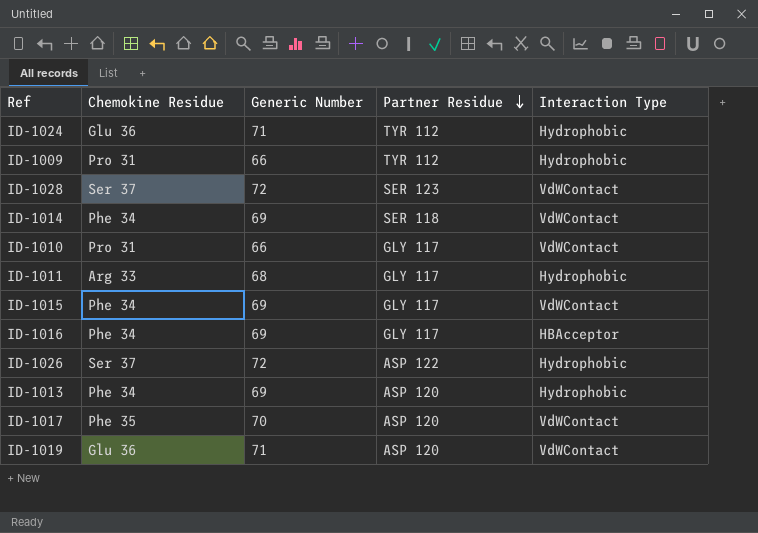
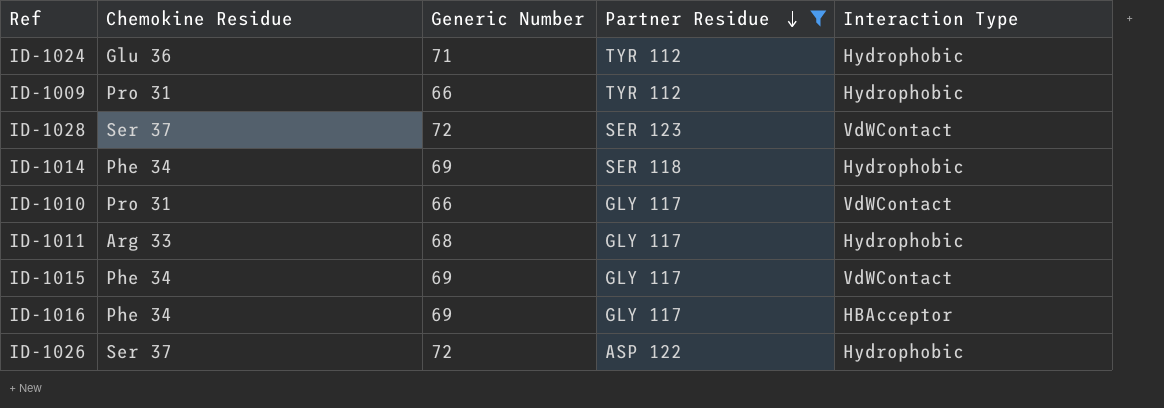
filter: none -> Partner Residue != ASP 120
ID-1014 | Interaction Type: VdWContact -> Hydrophobic

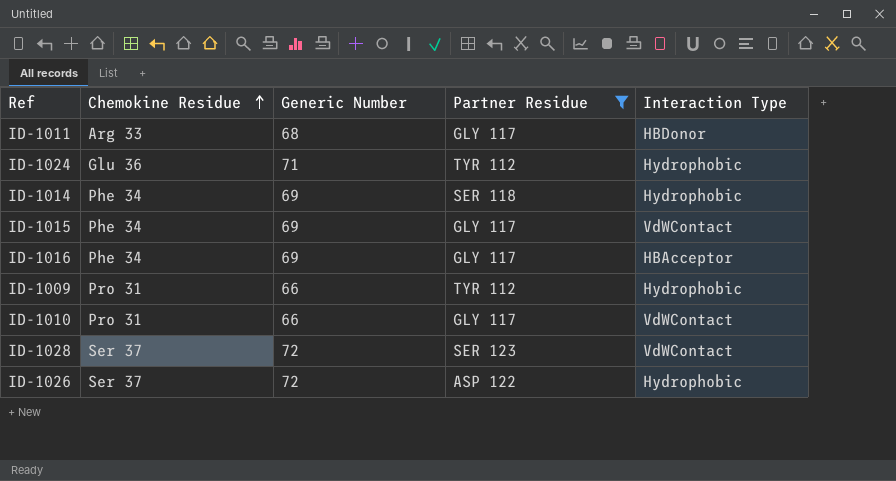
row order: Partner Residue descending -> Chemokine Residue ascending
ID-1011 | Interaction Type: Hydrophobic -> HBDonor

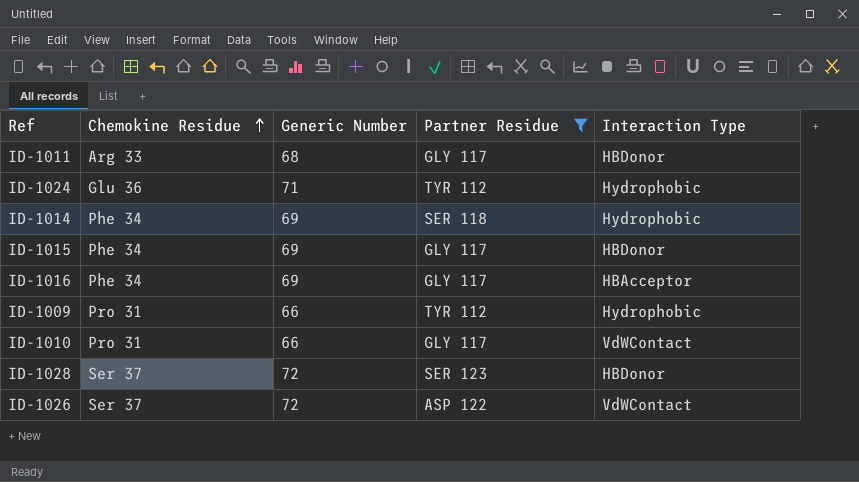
ID-1015 | Interaction Type: VdWContact -> HBDonor
ID-1028 | Interaction Type: VdWContact -> HBDonor
ID-1026 | Interaction Type: Hydrophobic -> VdWContact

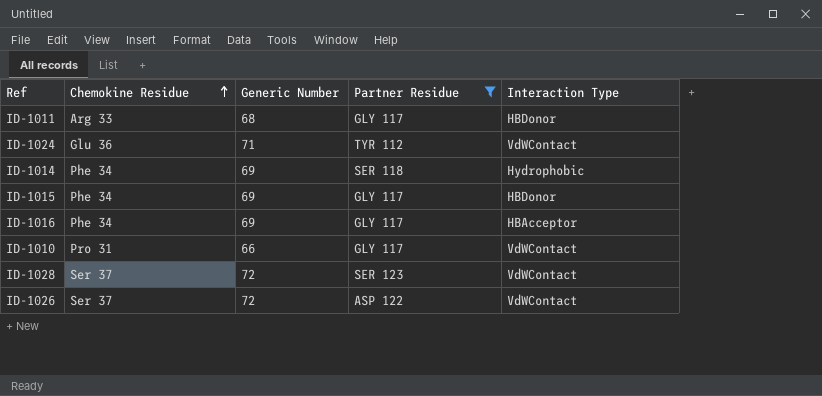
row ID-1009: Pro 31 | 66 | TYR 112 | Hydrophobic -> none
ID-1024 | Interaction Type: Hydrophobic -> VdWContact
ID-1028 | Interaction Type: HBDonor -> VdWContact

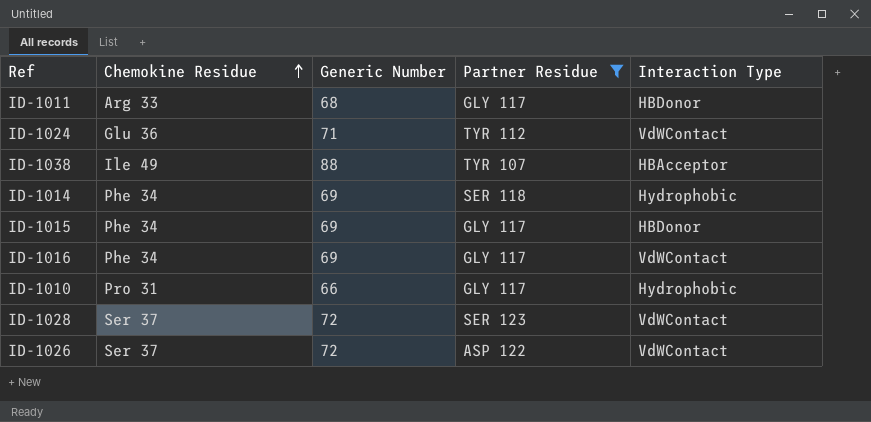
row ID-1038: none -> Ile 49 | 88 | TYR 107 | HBAcceptor
ID-1016 | Interaction Type: HBAcceptor -> VdWContact
ID-1010 | Interaction Type: VdWContact -> Hydrophobic

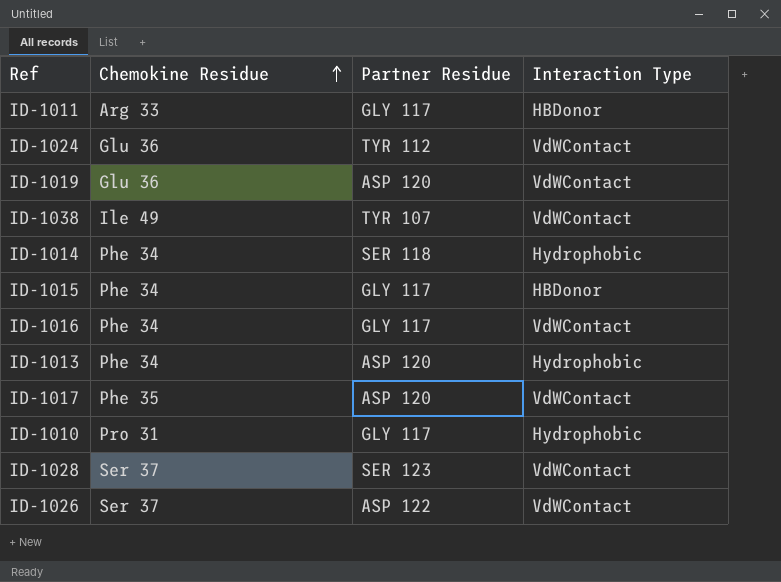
filter: Partner Residue != ASP 120 -> none
column Generic Number | position: 3 -> none
ID-1038 | Interaction Type: HBAcceptor -> VdWContact

